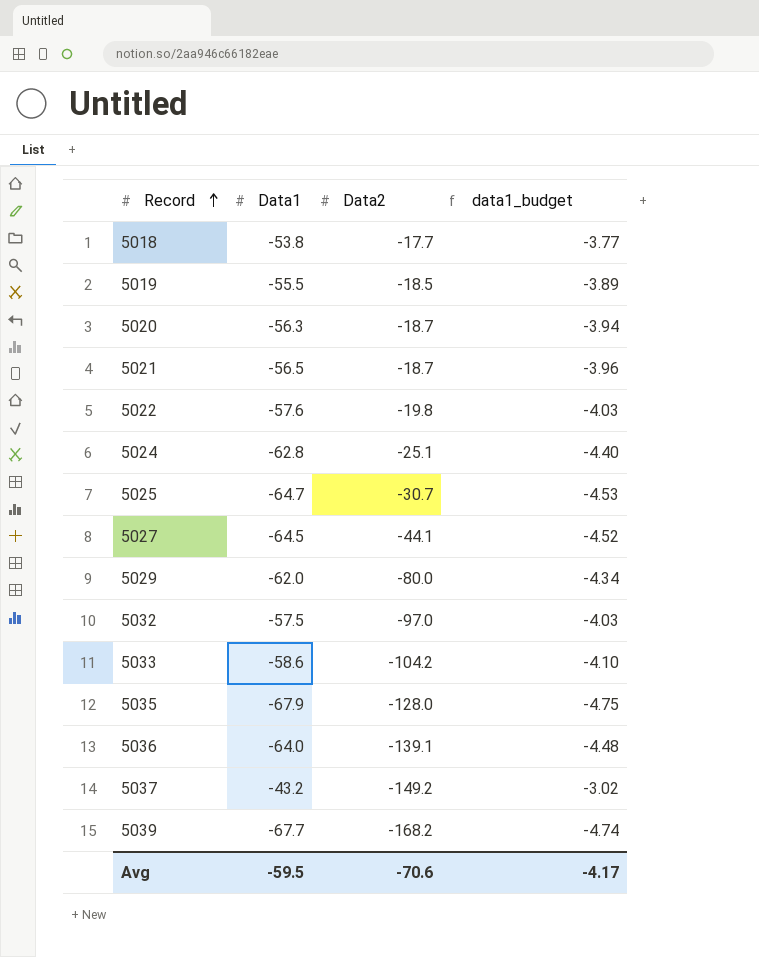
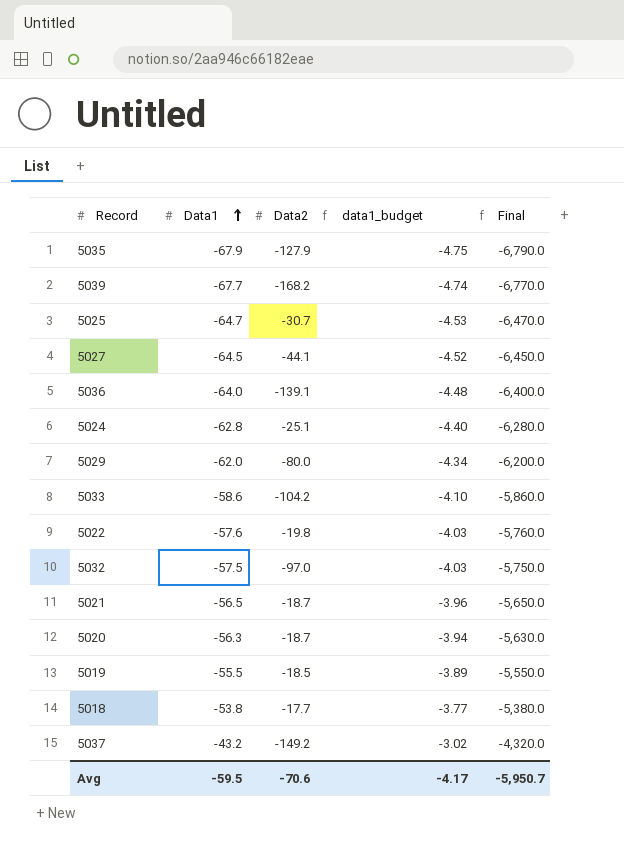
row order: Record ascending -> Data1 ascending
column Final | formula: none -> [Data1] * 100
5035 | Data2: -128.0 -> -127.9

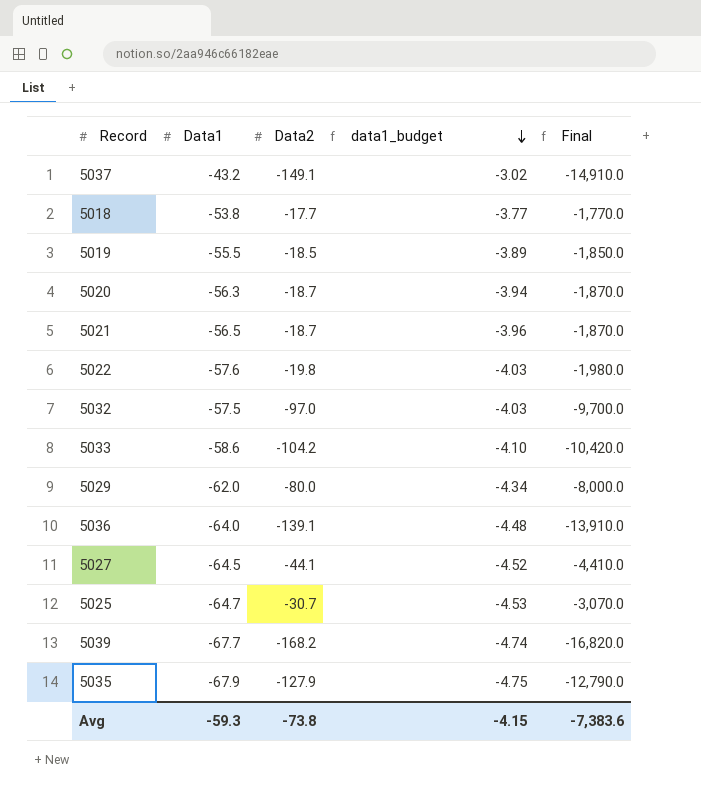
row order: Data1 ascending -> data1_budget descending
column Final | formula: [Data1] * 100 -> [Data2] * 100
row 5024: -62.8 | -25.1 | -4.40 | -6,280.0 -> none
5037 | Data2: -149.2 -> -149.1
Avg | Data1: -59.5 -> -59.3
Avg | Data2: -70.6 -> -73.8
Avg | data1_budget: -4.17 -> -4.15
Avg | Final: -5,950.7 -> -7,383.6

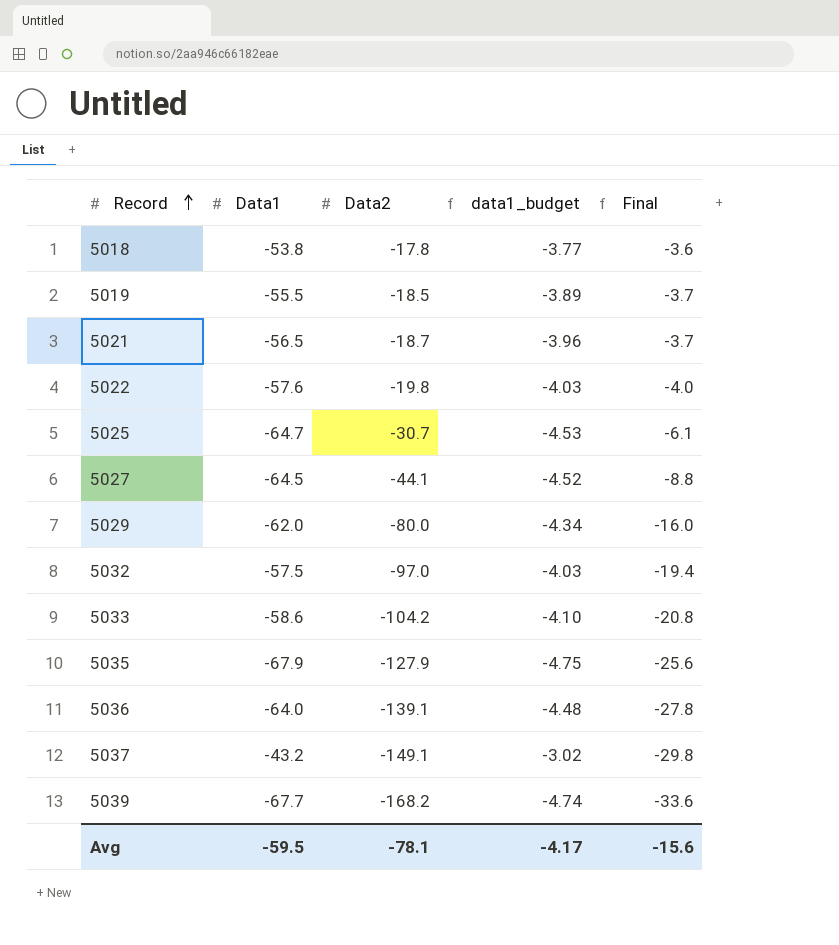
row order: data1_budget descending -> Record ascending
column Final | formula: [Data2] * 100 -> [Data2] * 0.2
row 5020: -56.3 | -18.7 | -3.94 | -1,870.0 -> none
5018 | Data2: -17.7 -> -17.8
Avg | Data1: -59.3 -> -59.5
Avg | Data2: -73.8 -> -78.1
Avg | data1_budget: -4.15 -> -4.17
Avg | Final: -7,383.6 -> -15.6

